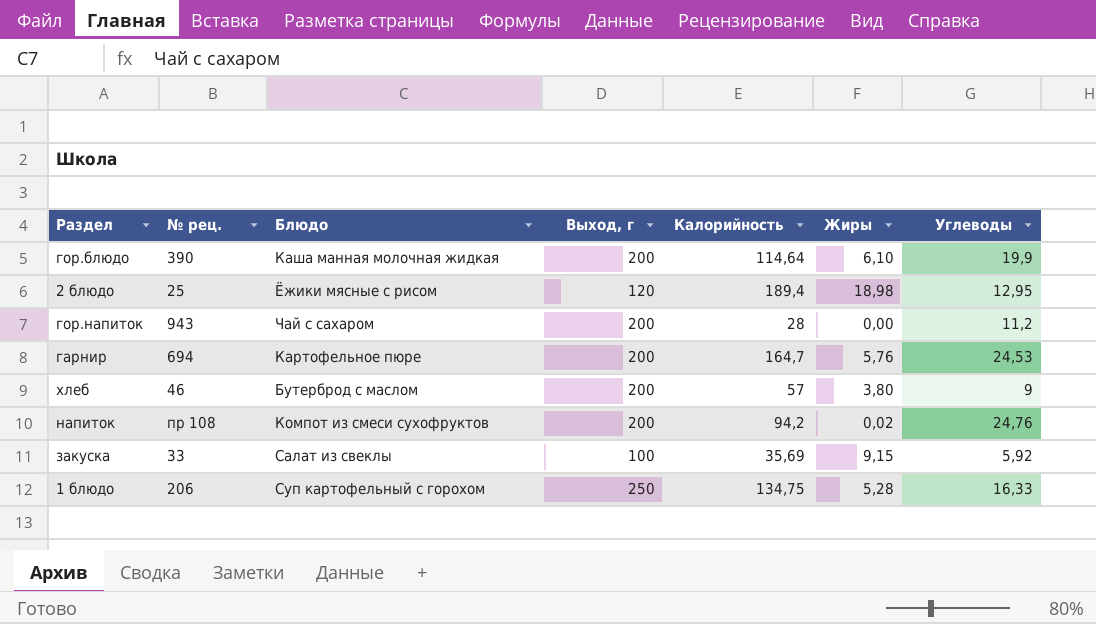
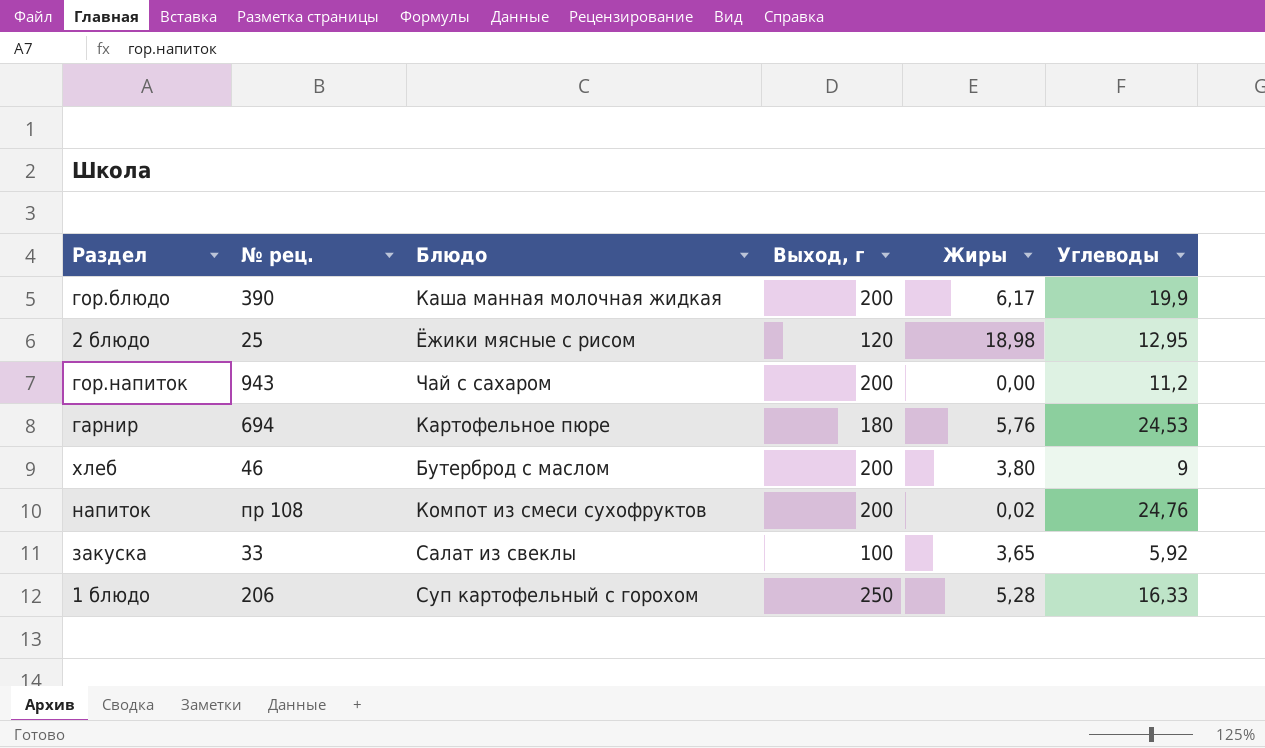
column Калорийность | position: 5 -> none
гор.блюдо | Жиры: 6,10 -> 6,17
гарнир | Выход, г: 200 -> 180
закуска | Жиры: 9,15 -> 3,65

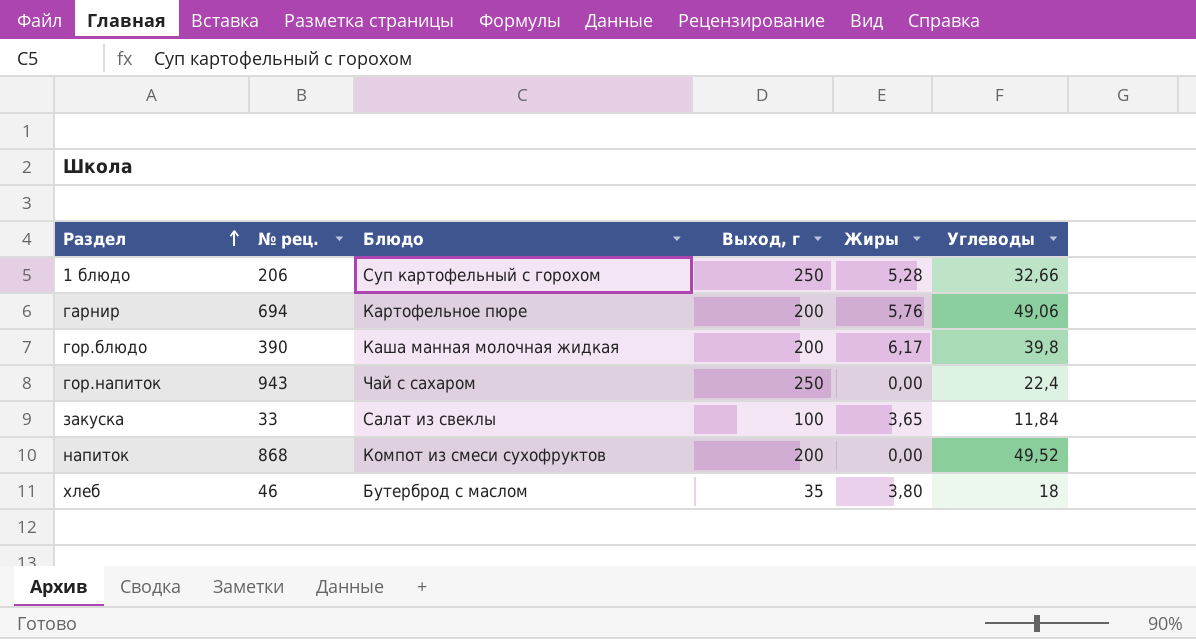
row order: none -> Раздел ascending
row 2 блюдо: 25 | Ёжики мясные с рисом | 120 | 18,98 | 12,95 -> none
1 блюдо | Углеводы: 16,33 -> 32,66
гарнир | Выход, г: 180 -> 200
гарнир | Углеводы: 24,53 -> 49,06
гор.блюдо | Углеводы: 19,9 -> 39,8
гор.напиток | Выход, г: 200 -> 250
гор.напиток | Углеводы: 11,2 -> 22,4
закуска | Углеводы: 5,92 -> 11,84
напиток | № рец.: пр 108 -> 868
напиток | Жиры: 0,02 -> 0,00
напиток | Углеводы: 24,76 -> 49,52
хлеб | Выход, г: 200 -> 35
хлеб | Углеводы: 9 -> 18

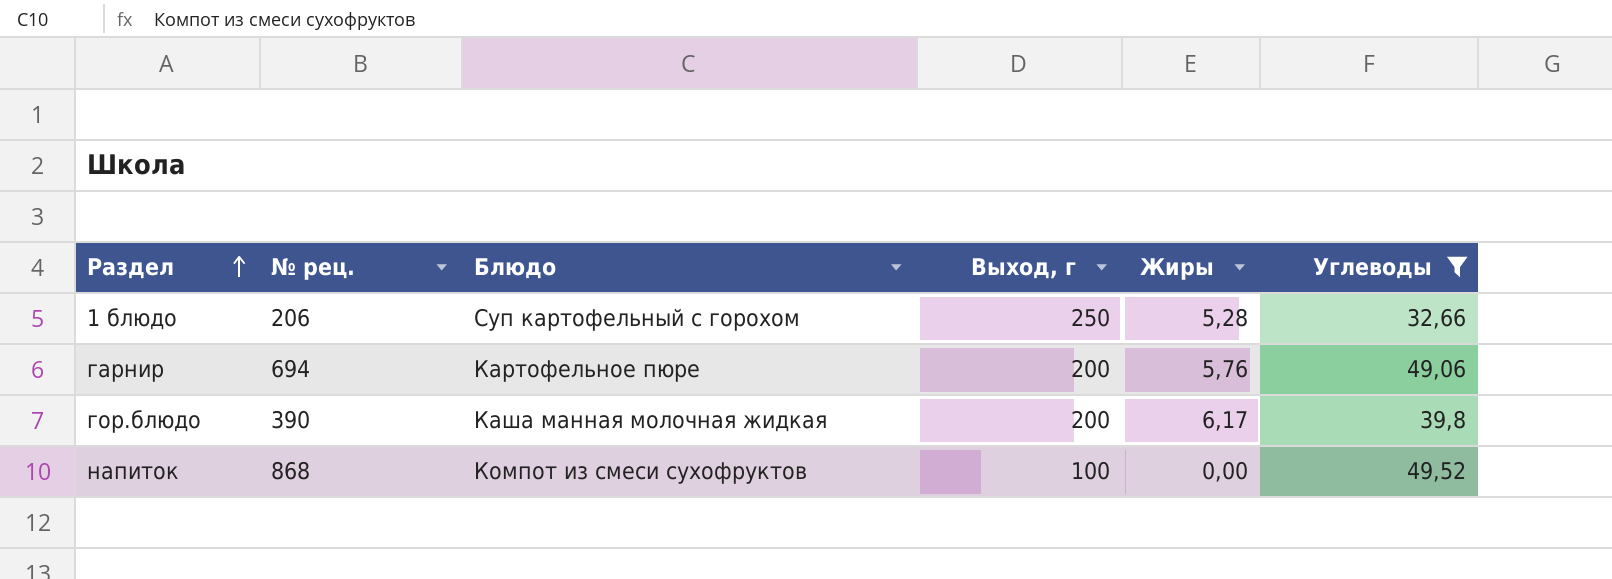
filter: none -> Углеводы >= 32,66
напиток | Выход, г: 200 -> 100

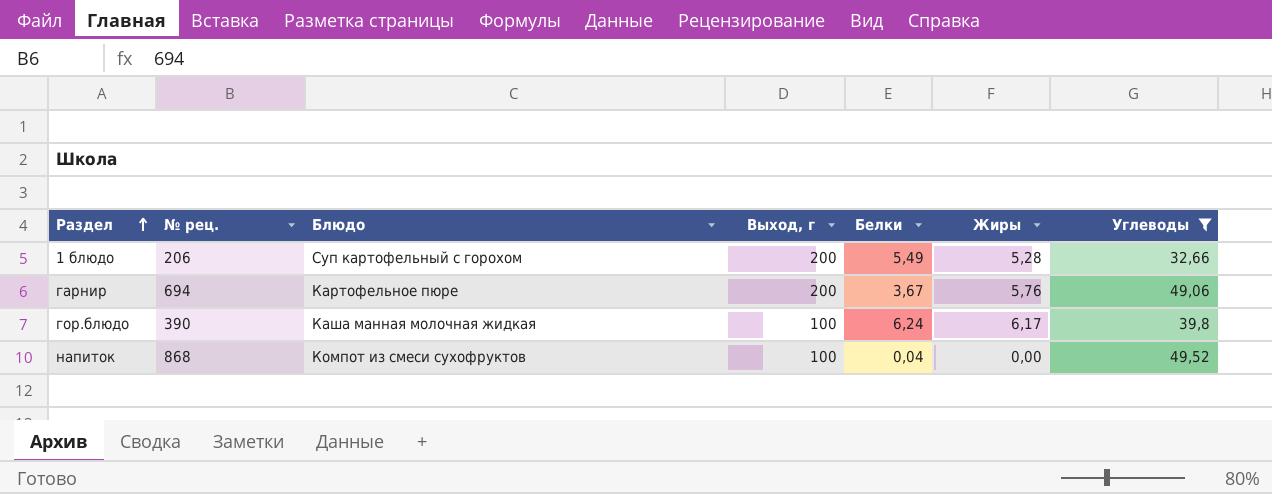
column Белки | position: none -> 5
1 блюдо | Выход, г: 250 -> 200
гор.блюдо | Выход, г: 200 -> 100

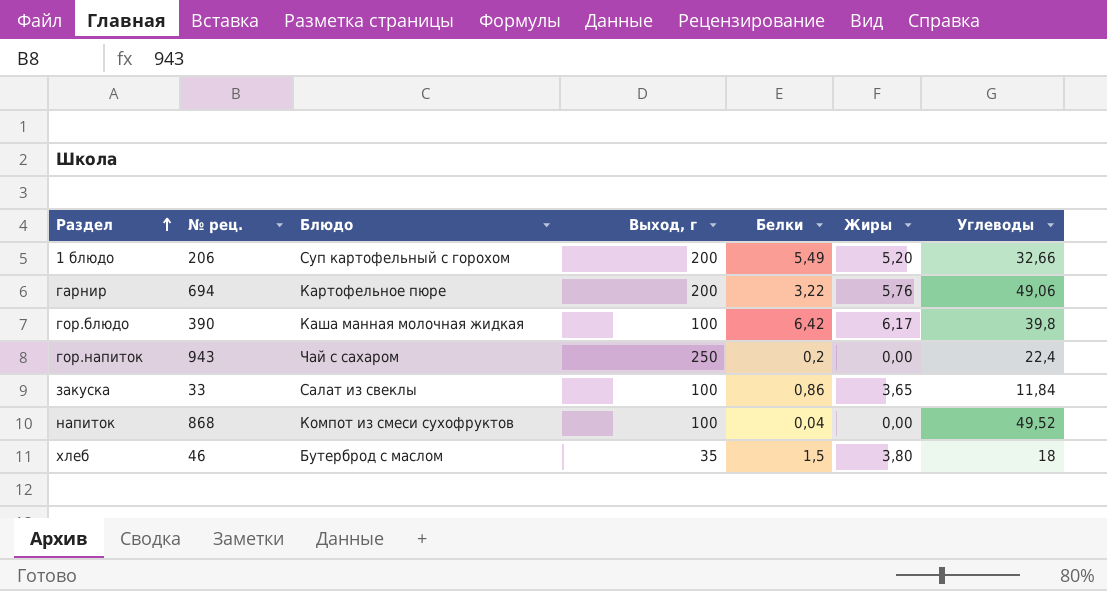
filter: Углеводы >= 32,66 -> none
1 блюдо | Жиры: 5,28 -> 5,20
гарнир | Белки: 3,67 -> 3,22
гор.блюдо | Белки: 6,24 -> 6,42

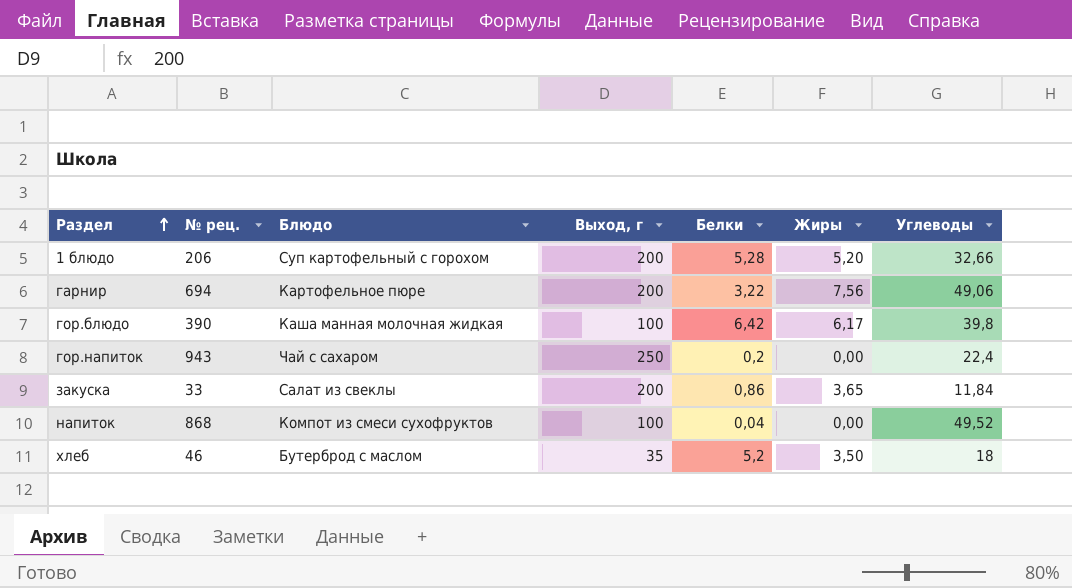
1 блюдо | Белки: 5,49 -> 5,28
гарнир | Жиры: 5,76 -> 7,56
закуска | Выход, г: 100 -> 200
хлеб | Белки: 1,5 -> 5,2
хлеб | Жиры: 3,80 -> 3,50

